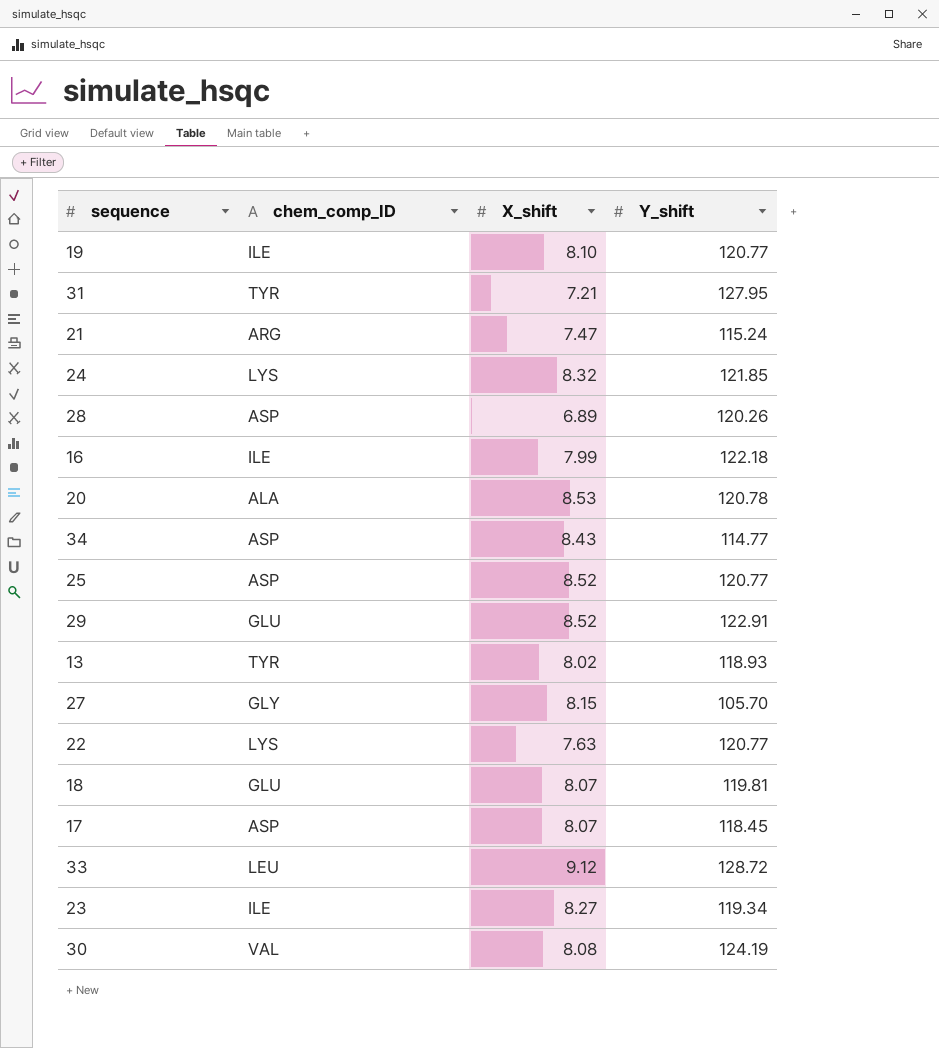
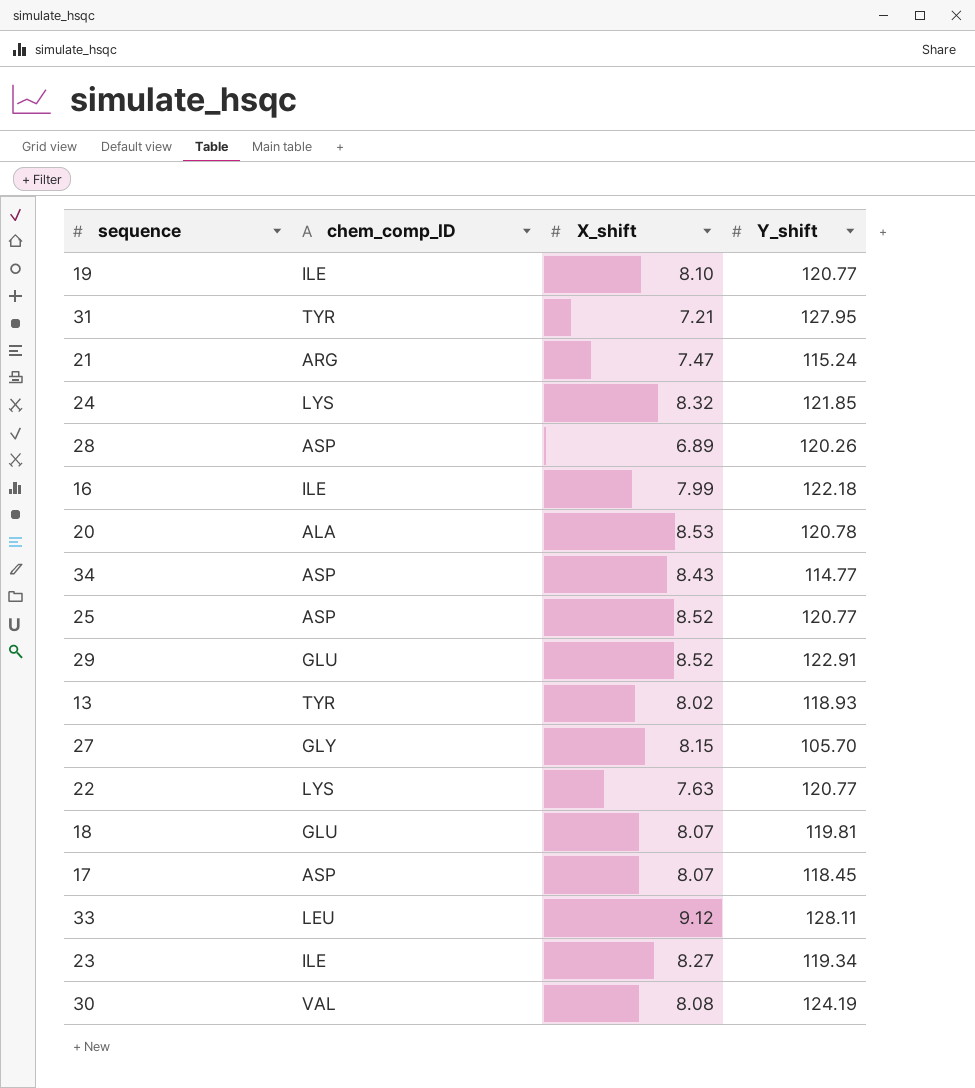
33 | Y_shift: 128.72 -> 128.11

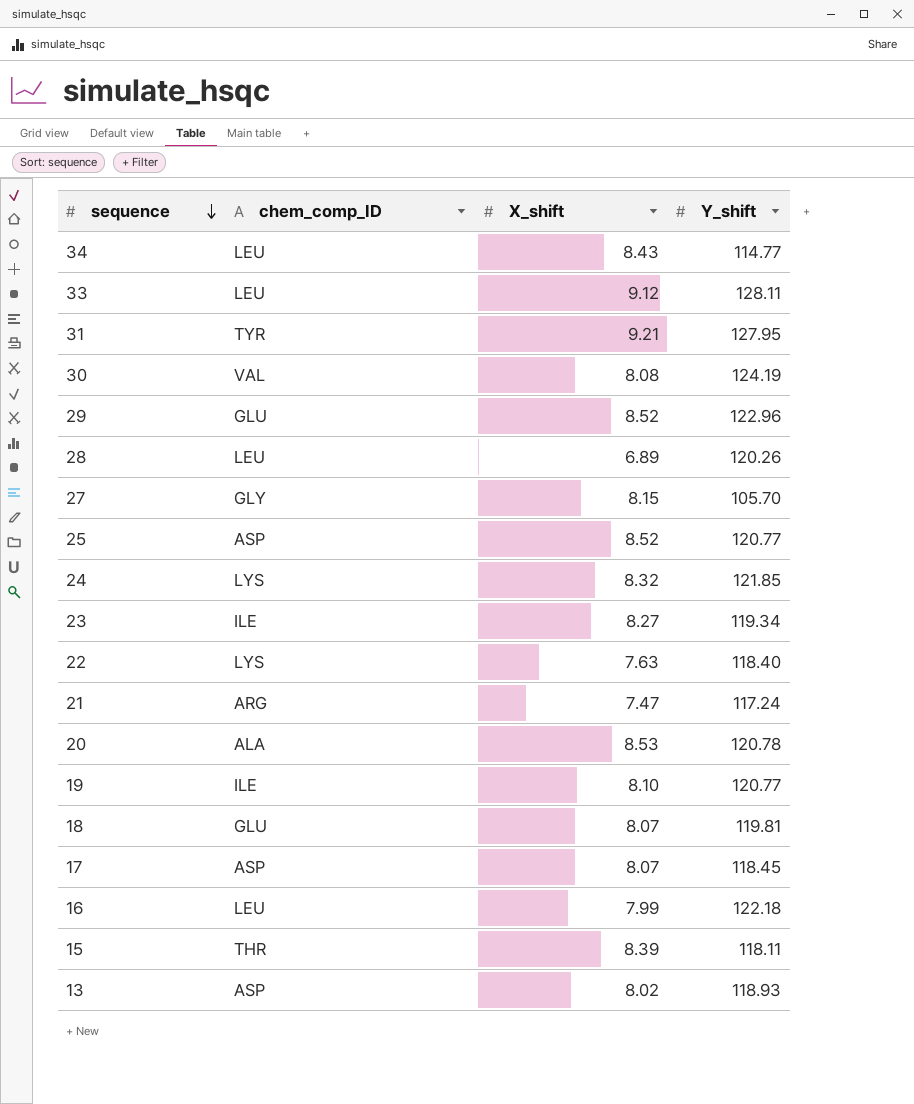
row order: none -> sequence descending
34 | chem_comp_ID: ASP -> LEU
31 | X_shift: 7.21 -> 9.21
29 | Y_shift: 122.91 -> 122.96
28 | chem_comp_ID: ASP -> LEU
22 | Y_shift: 120.77 -> 118.40
21 | Y_shift: 115.24 -> 117.24
16 | chem_comp_ID: ILE -> LEU
row 15: none -> THR | 8.39 | 118.11
13 | chem_comp_ID: TYR -> ASP

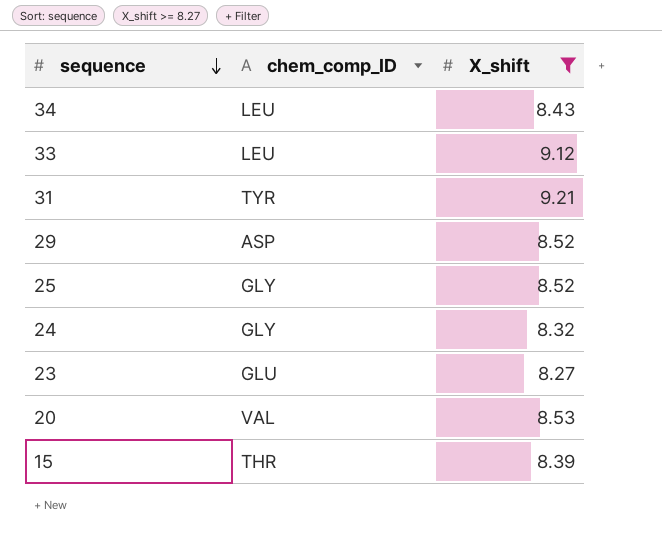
filter: none -> X_shift >= 8.27
column Y_shift | position: 4 -> none
29 | chem_comp_ID: GLU -> ASP
25 | chem_comp_ID: ASP -> GLY
24 | chem_comp_ID: LYS -> GLY
23 | chem_comp_ID: ILE -> GLU
20 | chem_comp_ID: ALA -> VAL

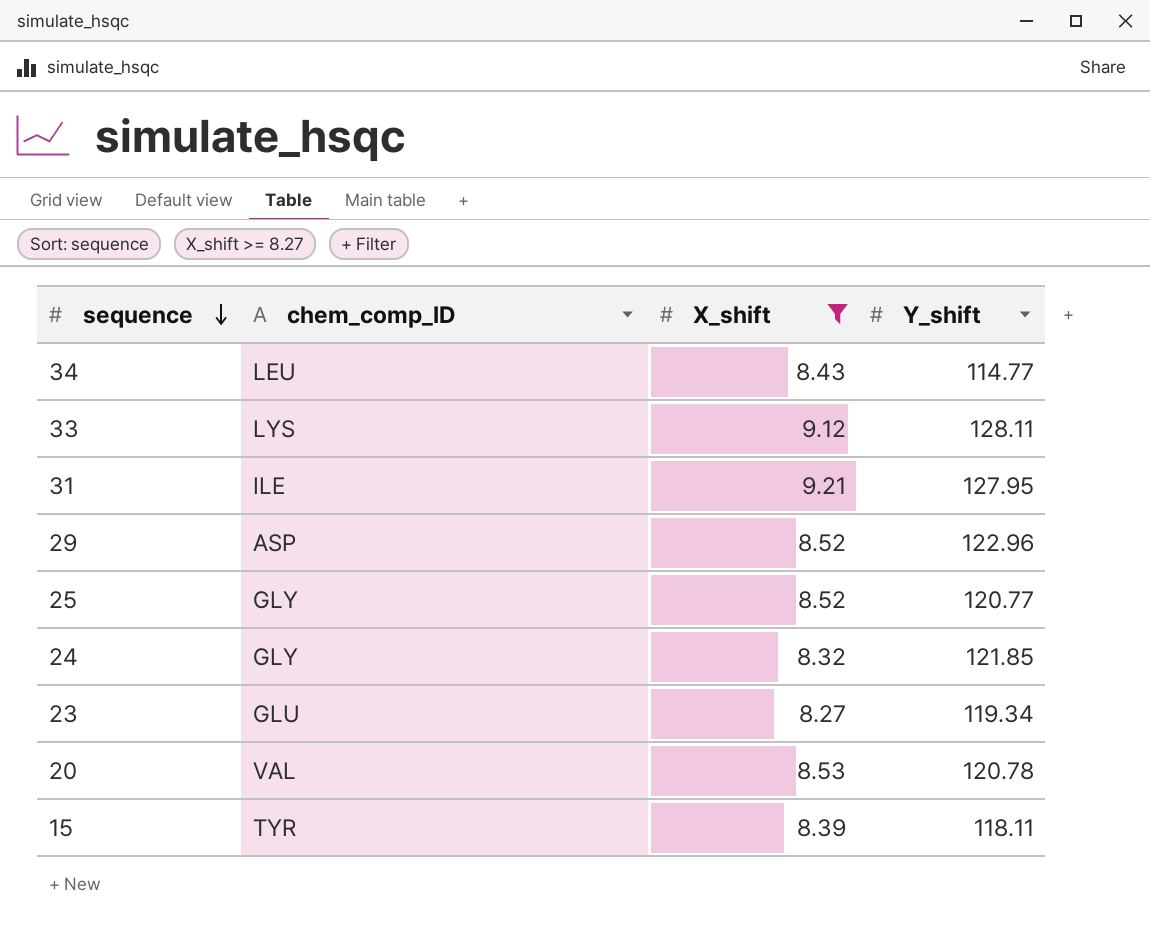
column Y_shift | position: none -> 4
33 | chem_comp_ID: LEU -> LYS
31 | chem_comp_ID: TYR -> ILE
15 | chem_comp_ID: THR -> TYR

